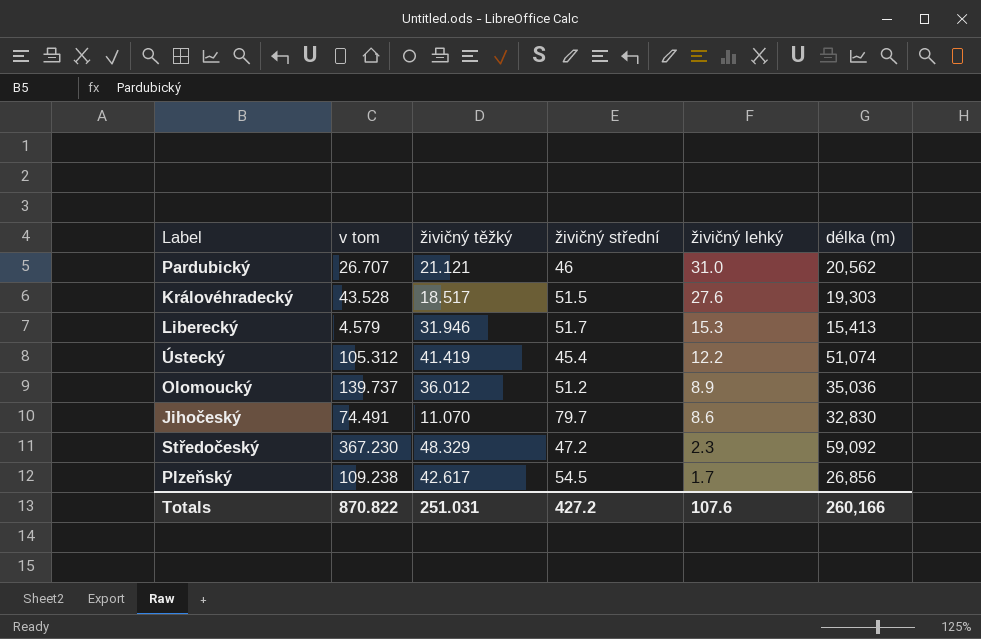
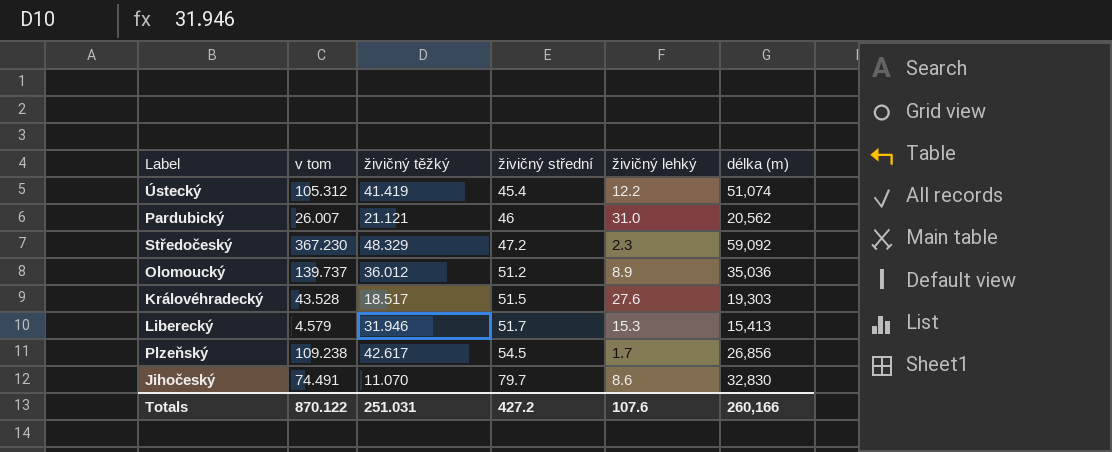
row order: živičný lehký descending -> živičný střední ascending
Pardubický | v tom: 26.707 -> 26.007
Totals | v tom: 870.822 -> 870.122

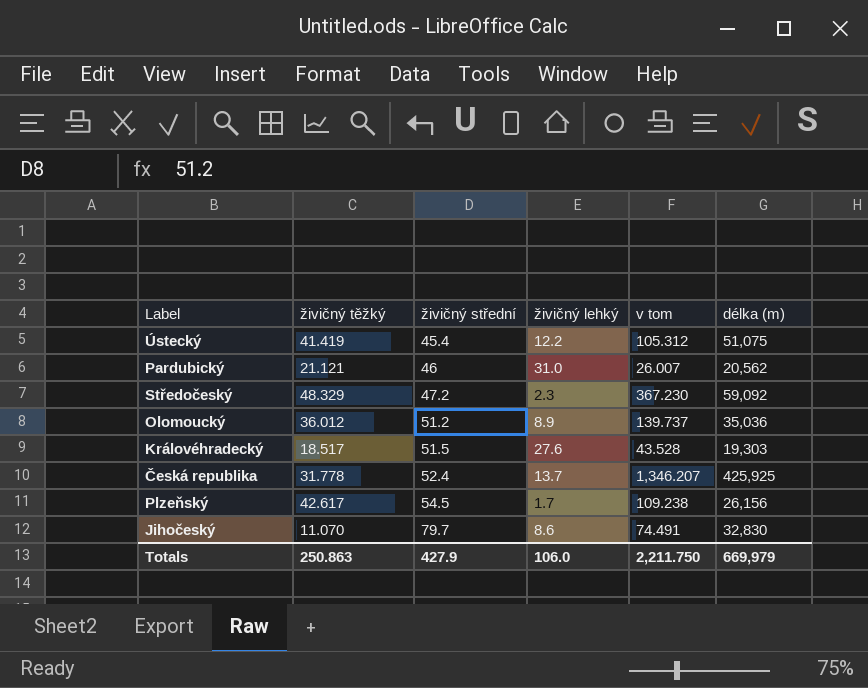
column v tom | position: 2 -> 5
row Liberecký: 4.579 | 31.946 | 51.7 | 15.3 | 15,413 -> none
Ústecký | délka (m): 51,074 -> 51,075
row Česká republika: none -> 31.778 | 52.4 | 13.7 | 1,346.207 | 425,925
Plzeňský | délka (m): 26,856 -> 26,156
Totals | živičný těžký: 251.031 -> 250.863
Totals | živičný střední: 427.2 -> 427.9
Totals | živičný lehký: 107.6 -> 106.0
Totals | v tom: 870.122 -> 2,211.750
Totals | délka (m): 260,166 -> 669,979

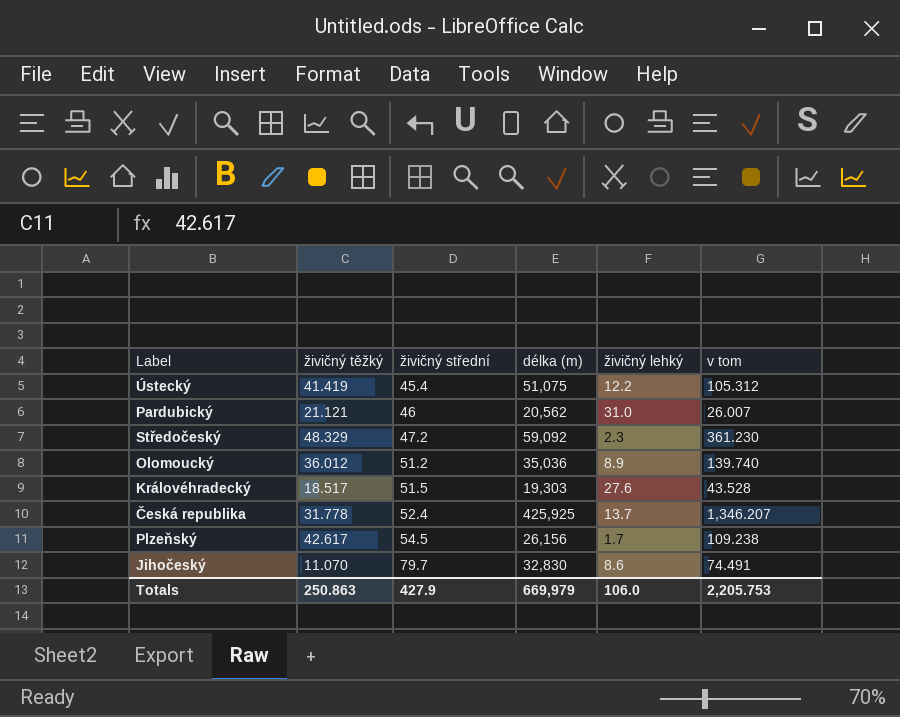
column délka (m) | position: 6 -> 4
Středočeský | v tom: 367.230 -> 361.230
Olomoucký | v tom: 139.737 -> 139.740
Totals | v tom: 2,211.750 -> 2,205.753

